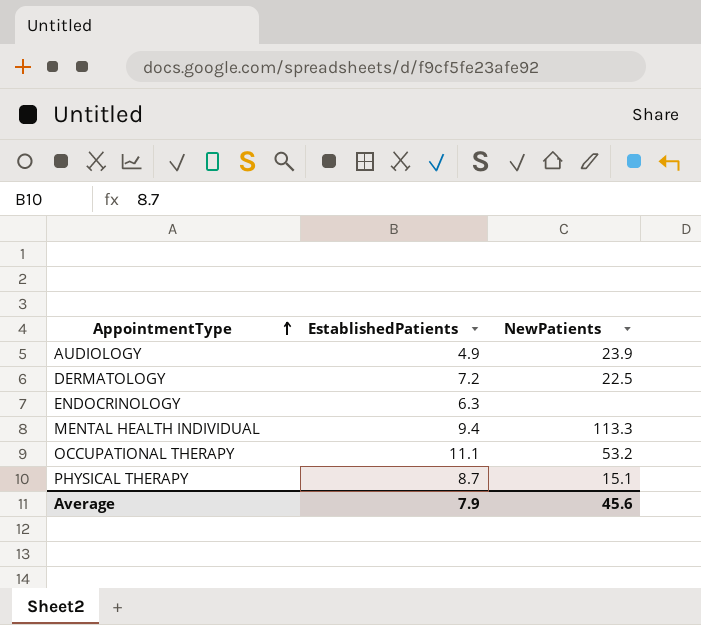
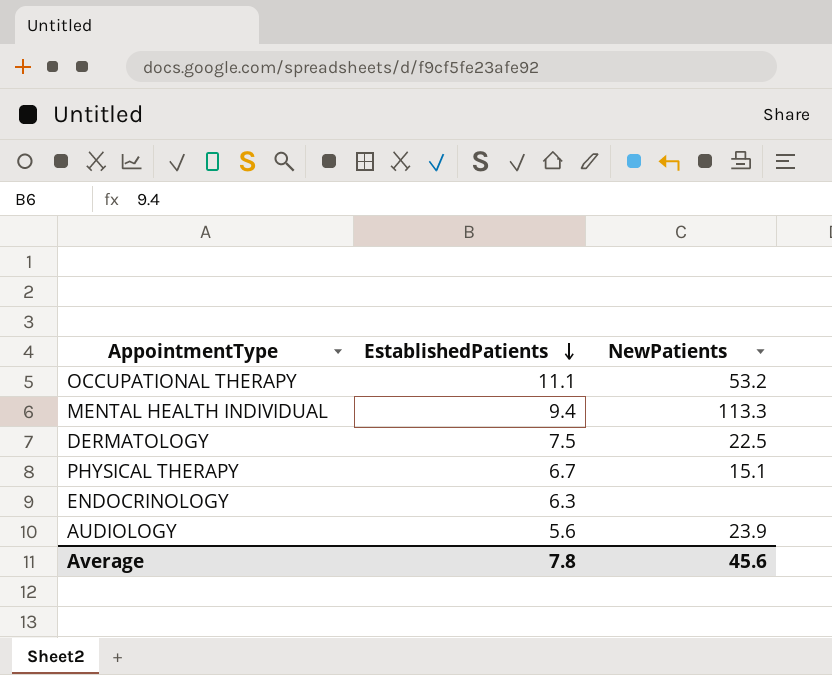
row order: AppointmentType ascending -> EstablishedPatients descending
DERMATOLOGY | EstablishedPatients: 7.2 -> 7.5
PHYSICAL THERAPY | EstablishedPatients: 8.7 -> 6.7
AUDIOLOGY | EstablishedPatients: 4.9 -> 5.6
Average | EstablishedPatients: 7.9 -> 7.8

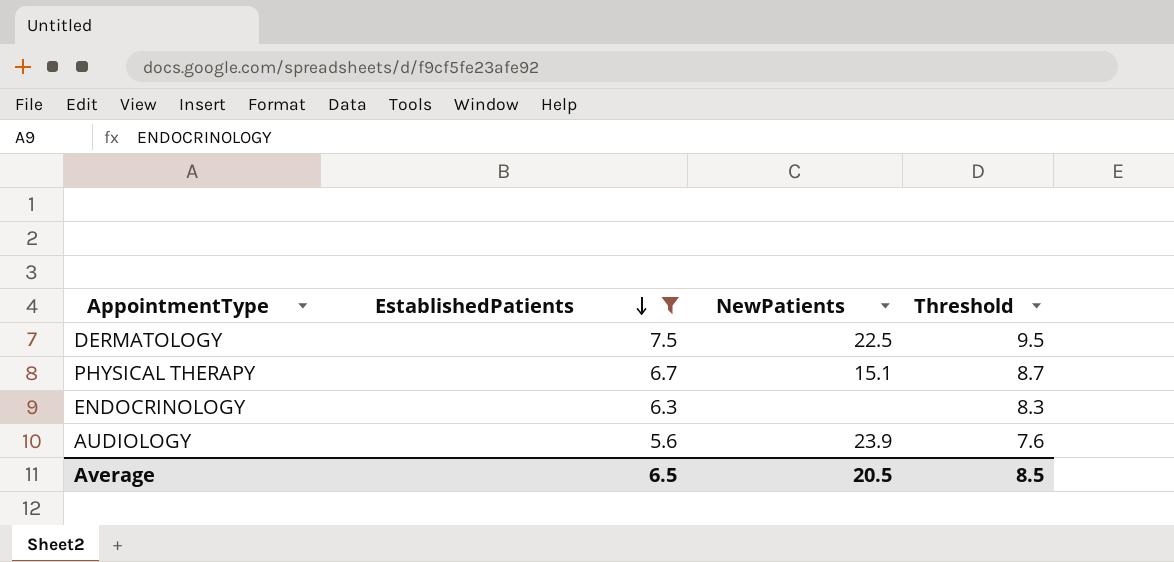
filter: none -> EstablishedPatients <= 7.5
column Threshold | formula: none -> [EstablishedPatients] + 2
Average | EstablishedPatients: 7.8 -> 6.5
Average | NewPatients: 45.6 -> 20.5

